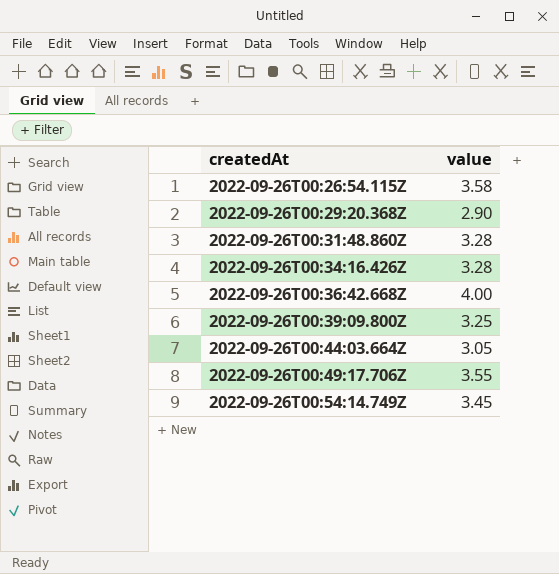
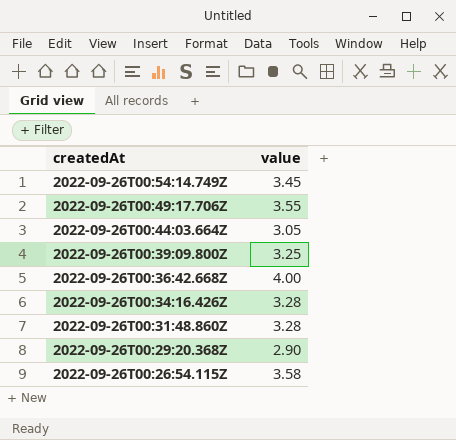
row order: createdAt ascending -> createdAt descending

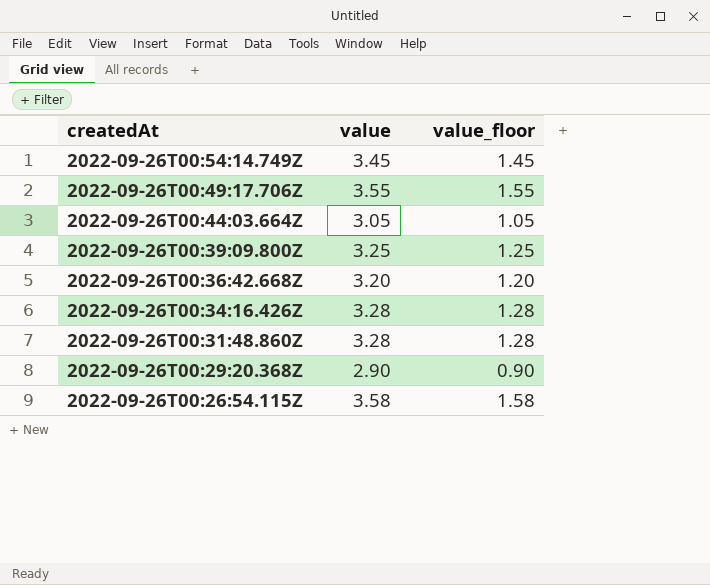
column value_floor | formula: none -> [value] - 2
2022-09-26T00:36:42.668Z | value: 4.00 -> 3.20

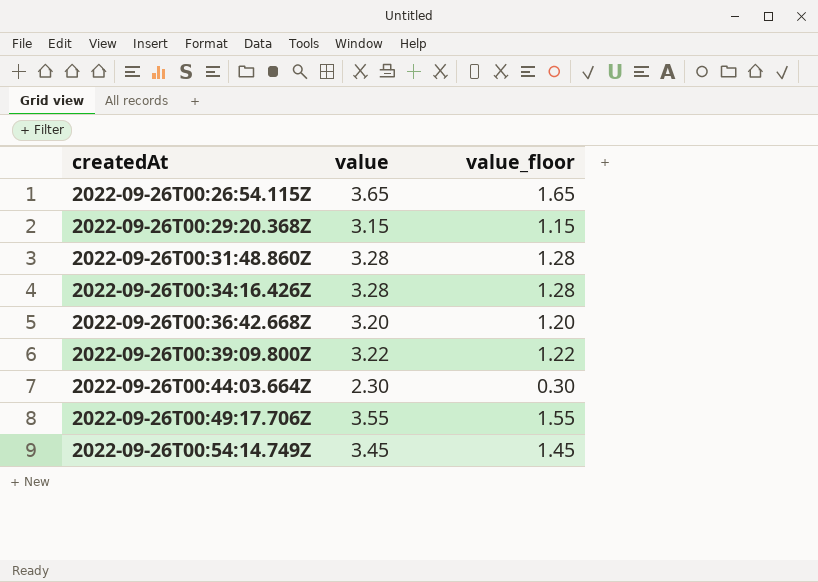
row order: createdAt descending -> createdAt ascending
2022-09-26T00:26:54.115Z | value: 3.58 -> 3.65
2022-09-26T00:26:54.115Z | value_floor: 1.58 -> 1.65
2022-09-26T00:29:20.368Z | value: 2.90 -> 3.15
2022-09-26T00:29:20.368Z | value_floor: 0.90 -> 1.15
2022-09-26T00:39:09.800Z | value: 3.25 -> 3.22
2022-09-26T00:39:09.800Z | value_floor: 1.25 -> 1.22
2022-09-26T00:44:03.664Z | value: 3.05 -> 2.30
2022-09-26T00:44:03.664Z | value_floor: 1.05 -> 0.30

